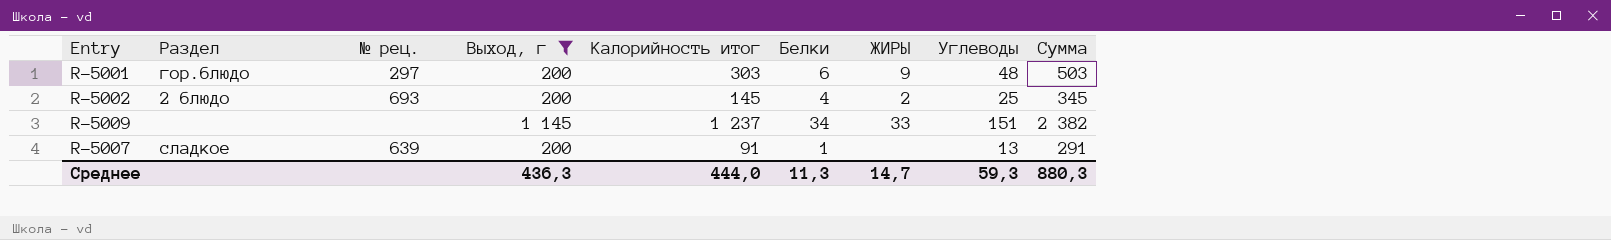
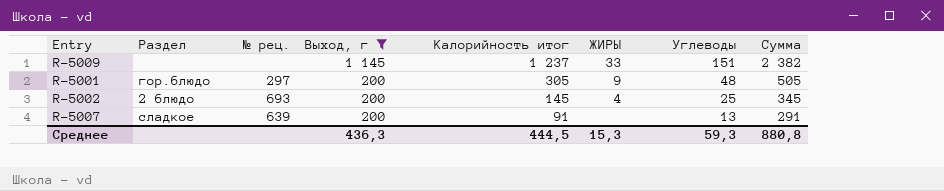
row order: none -> Выход, г descending
column Белки | position: 6 -> none
R-5001 | Калорийность итог: 303 -> 305
R-5001 | Сумма: 503 -> 505
R-5002 | ЖИРЫ: 2 -> 4
Среднее | Калорийность итог: 444,0 -> 444,5
Среднее | ЖИРЫ: 14,7 -> 15,3
Среднее | Сумма: 880,3 -> 880,8

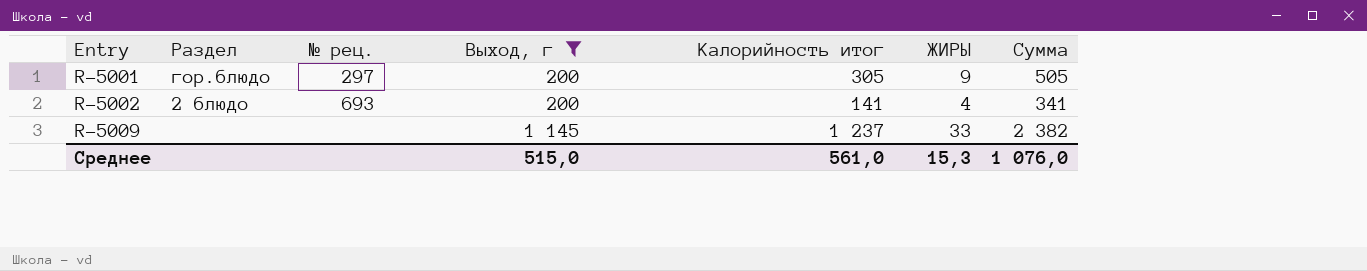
row order: Выход, г descending -> Entry ascending
column Углеводы | position: 7 -> none
row R-5007: сладкое | 639 | 200 | 91 | none | 13 | 291 -> none
R-5002 | Калорийность итог: 145 -> 141
R-5002 | Сумма: 345 -> 341
Среднее | Выход, г: 436,3 -> 515,0
Среднее | Калорийность итог: 444,5 -> 561,0
Среднее | Сумма: 880,8 -> 1 076,0

